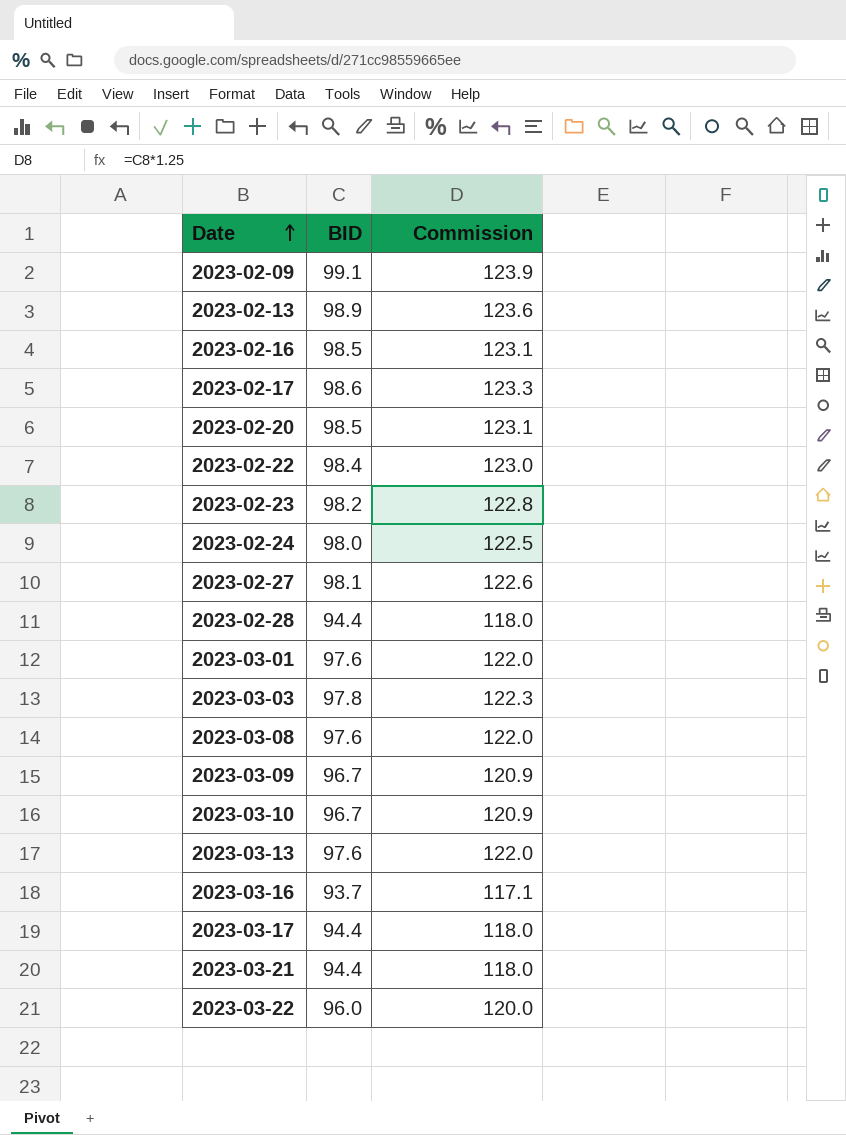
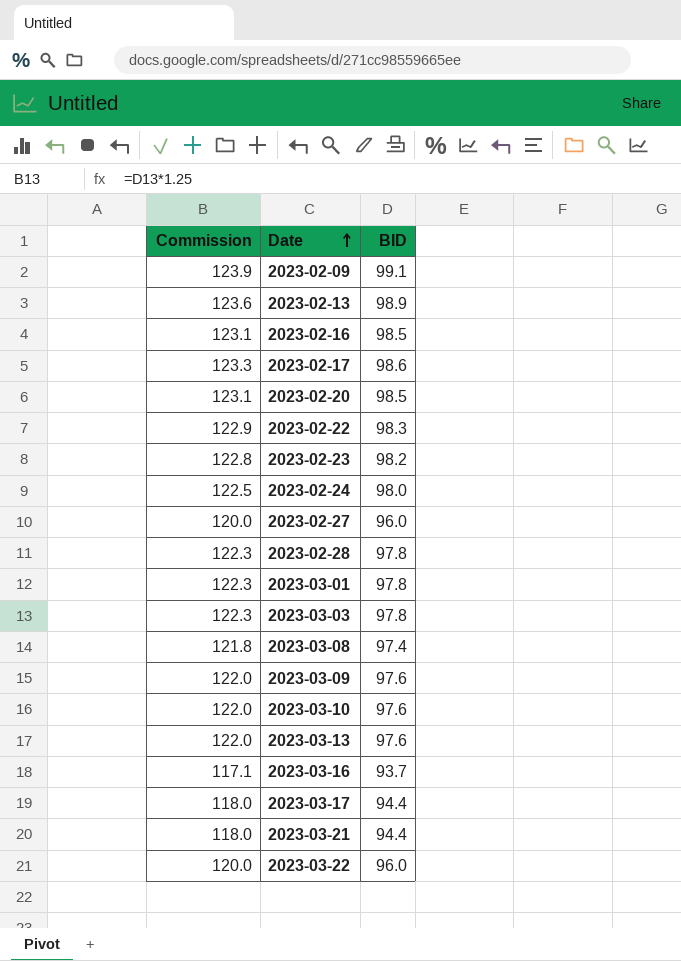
column Commission | position: 3 -> 1
2023-02-22 | Commission: 123.0 -> 122.9
2023-02-22 | BID: 98.4 -> 98.3
2023-02-27 | Commission: 122.6 -> 120.0
2023-02-27 | BID: 98.1 -> 96.0
2023-02-28 | Commission: 118.0 -> 122.3
2023-02-28 | BID: 94.4 -> 97.8
2023-03-01 | Commission: 122.0 -> 122.3
2023-03-01 | BID: 97.6 -> 97.8
2023-03-08 | Commission: 122.0 -> 121.8
2023-03-08 | BID: 97.6 -> 97.4
2023-03-09 | Commission: 120.9 -> 122.0
2023-03-09 | BID: 96.7 -> 97.6
2023-03-10 | Commission: 120.9 -> 122.0
2023-03-10 | BID: 96.7 -> 97.6

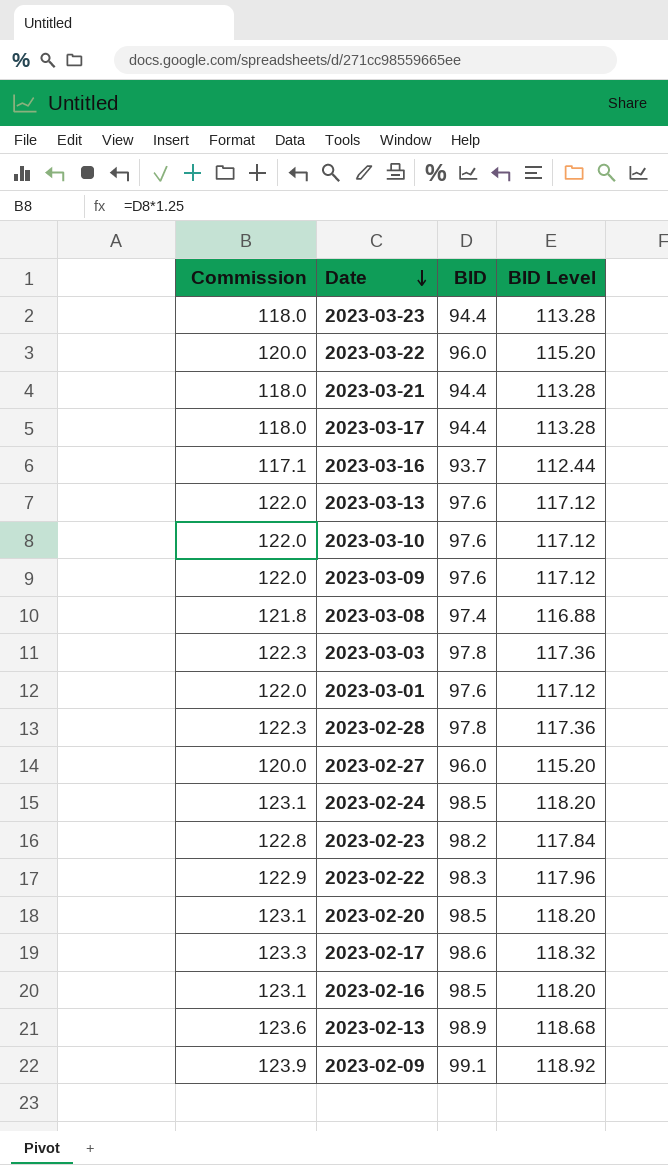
row order: Date ascending -> Date descending
column BID Level | formula: none -> [BID] * 1.2
row 2023-03-23: none -> 118.0 | 94.4 | 113.28
2023-03-01 | Commission: 122.3 -> 122.0
2023-03-01 | BID: 97.8 -> 97.6
2023-02-24 | Commission: 122.5 -> 123.1
2023-02-24 | BID: 98.0 -> 98.5

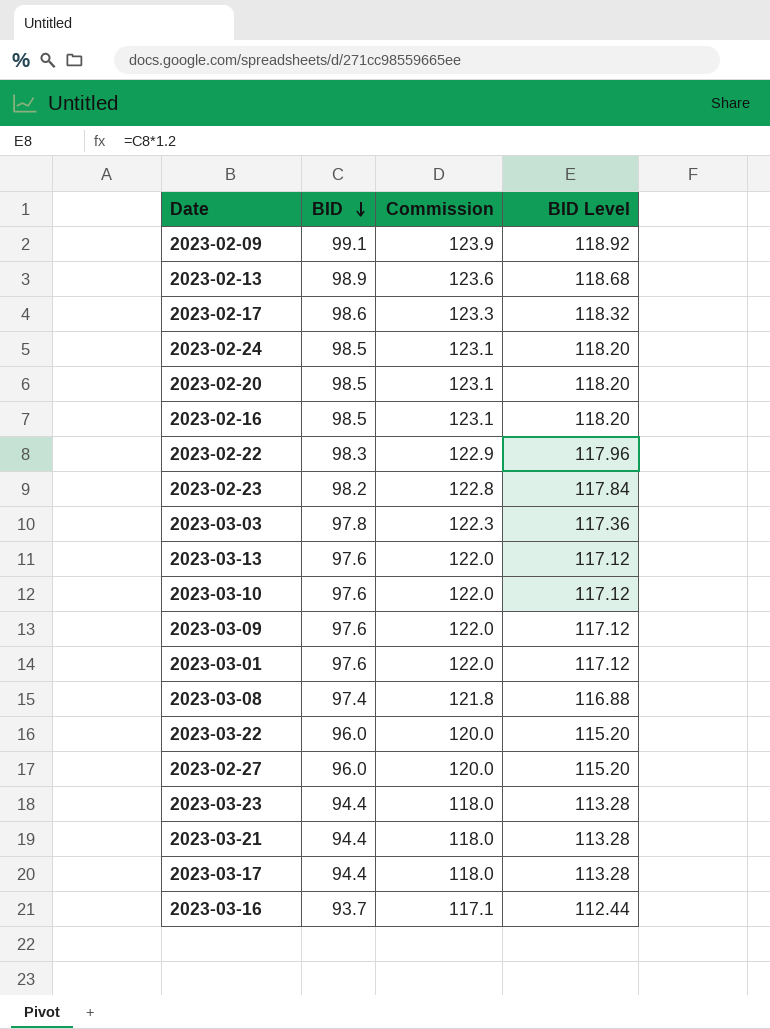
row order: Date descending -> BID descending
column Commission | position: 1 -> 3
row 2023-02-28: 122.3 | 97.8 | 117.36 -> none

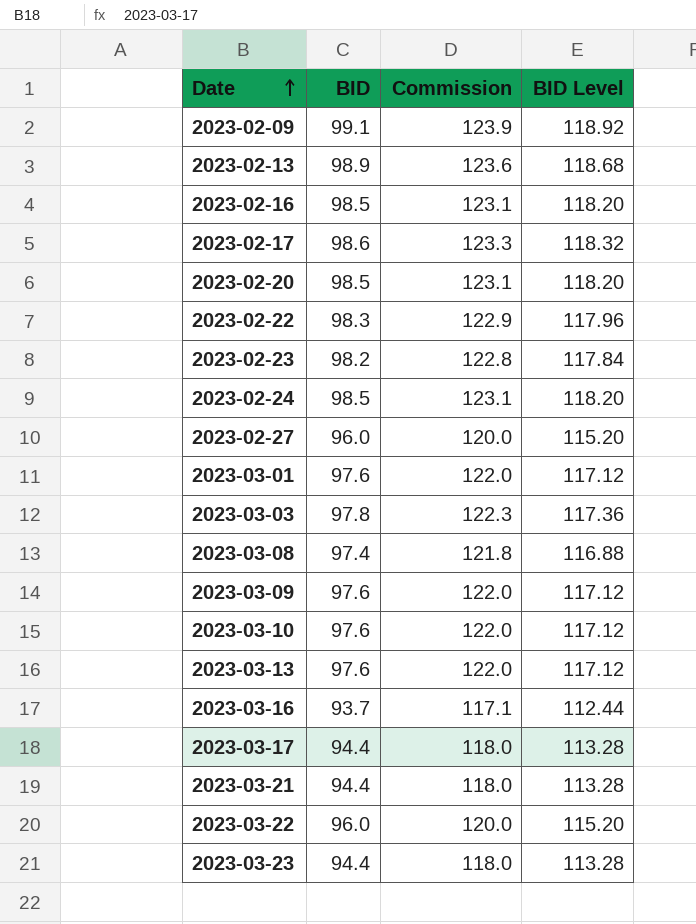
row order: BID descending -> Date ascending

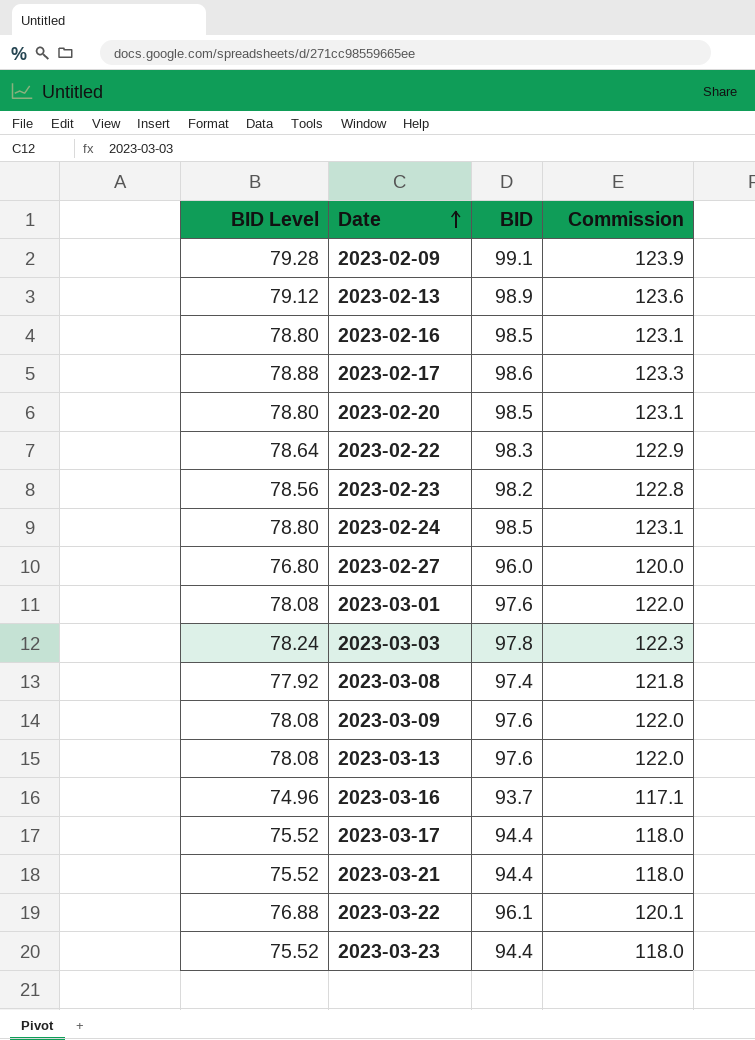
column BID Level | formula: [BID] * 1.2 -> [BID] * 0.8
column BID Level | position: 4 -> 1
row 2023-03-10: 97.6 | 122.0 | 117.12 -> none
2023-03-22 | BID: 96.0 -> 96.1
2023-03-22 | Commission: 120.0 -> 120.1

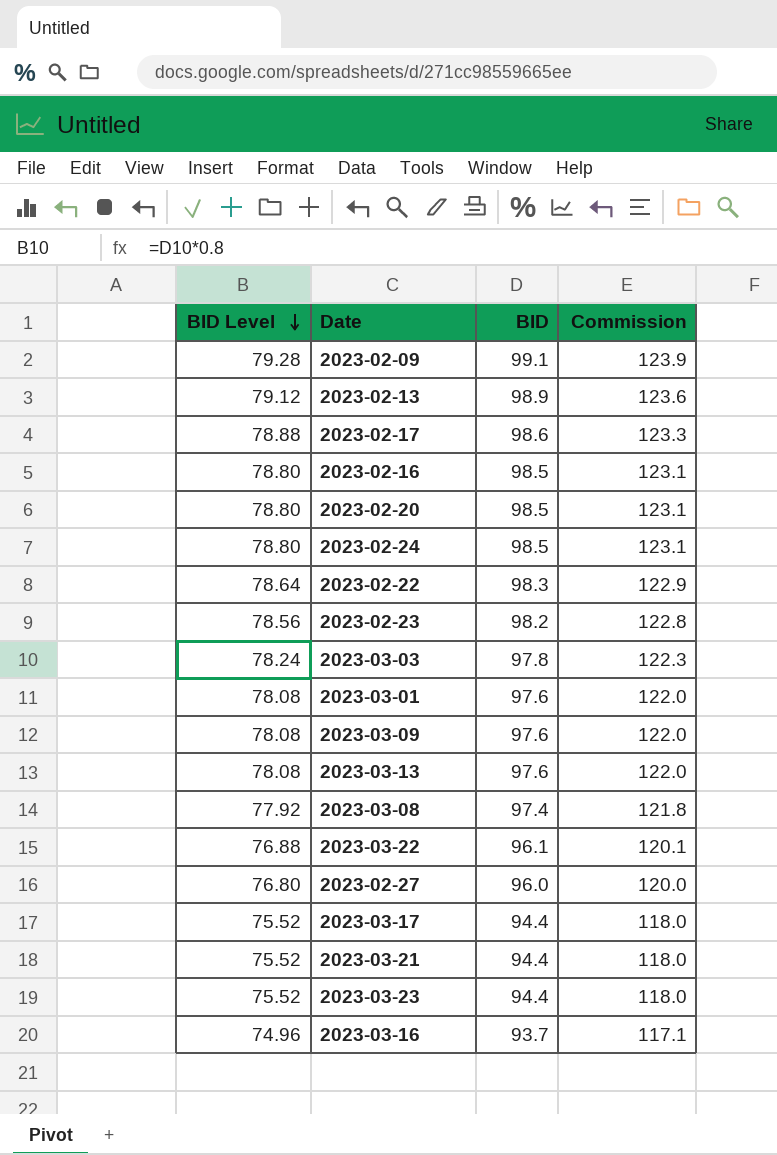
row order: Date ascending -> BID Level descending

